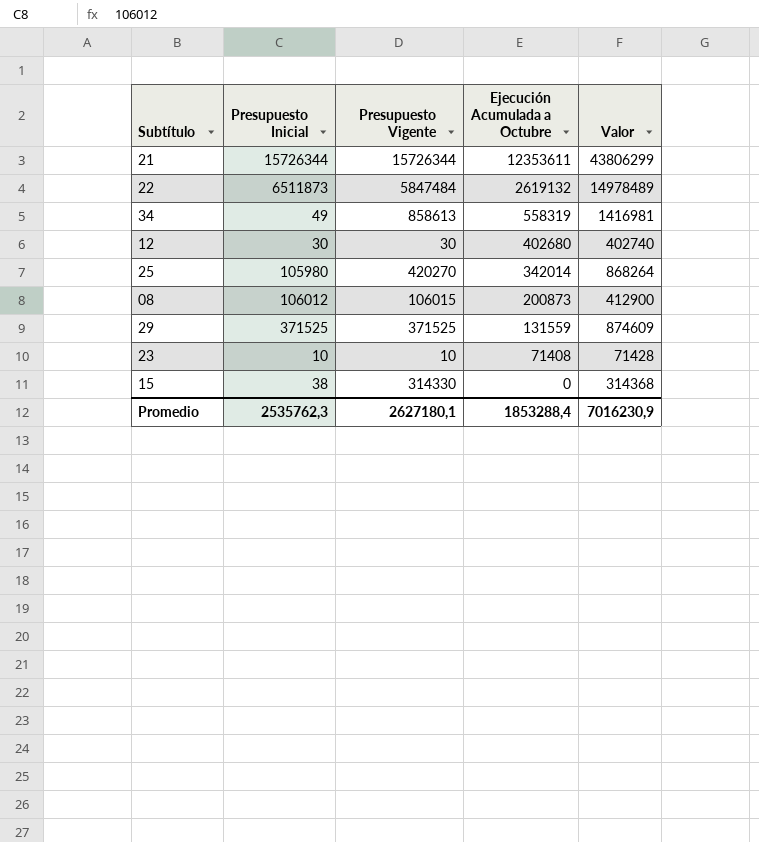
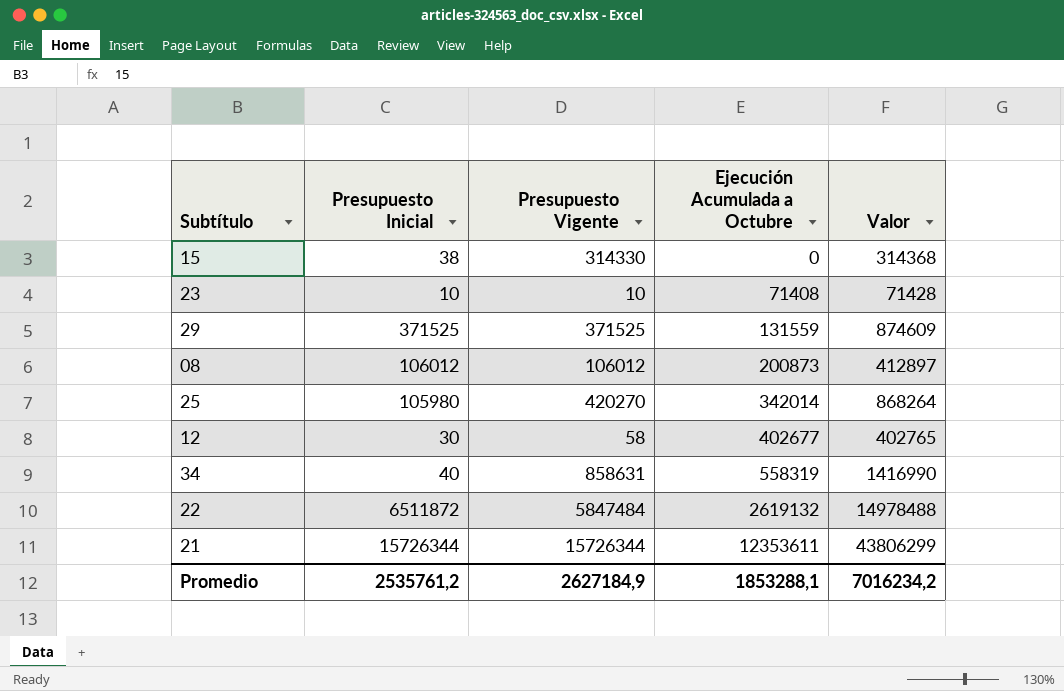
row order: Ejecución Acumulada a Octubre descending -> Ejecución Acumulada a Octubre ascending
08 | Presupuesto Vigente: 106015 -> 106012
08 | Valor: 412900 -> 412897
12 | Presupuesto Vigente: 30 -> 58
12 | Ejecución Acumulada a Octubre: 402680 -> 402677
12 | Valor: 402740 -> 402765
34 | Presupuesto Inicial: 49 -> 40
34 | Presupuesto Vigente: 858613 -> 858631
34 | Valor: 1416981 -> 1416990
22 | Presupuesto Inicial: 6511873 -> 6511872
22 | Valor: 14978489 -> 14978488
Promedio | Presupuesto Inicial: 2535762,3 -> 2535761,2
Promedio | Presupuesto Vigente: 2627180,1 -> 2627184,9
Promedio | Ejecución Acumulada a Octubre: 1853288,4 -> 1853288,1
Promedio | Valor: 7016230,9 -> 7016234,2

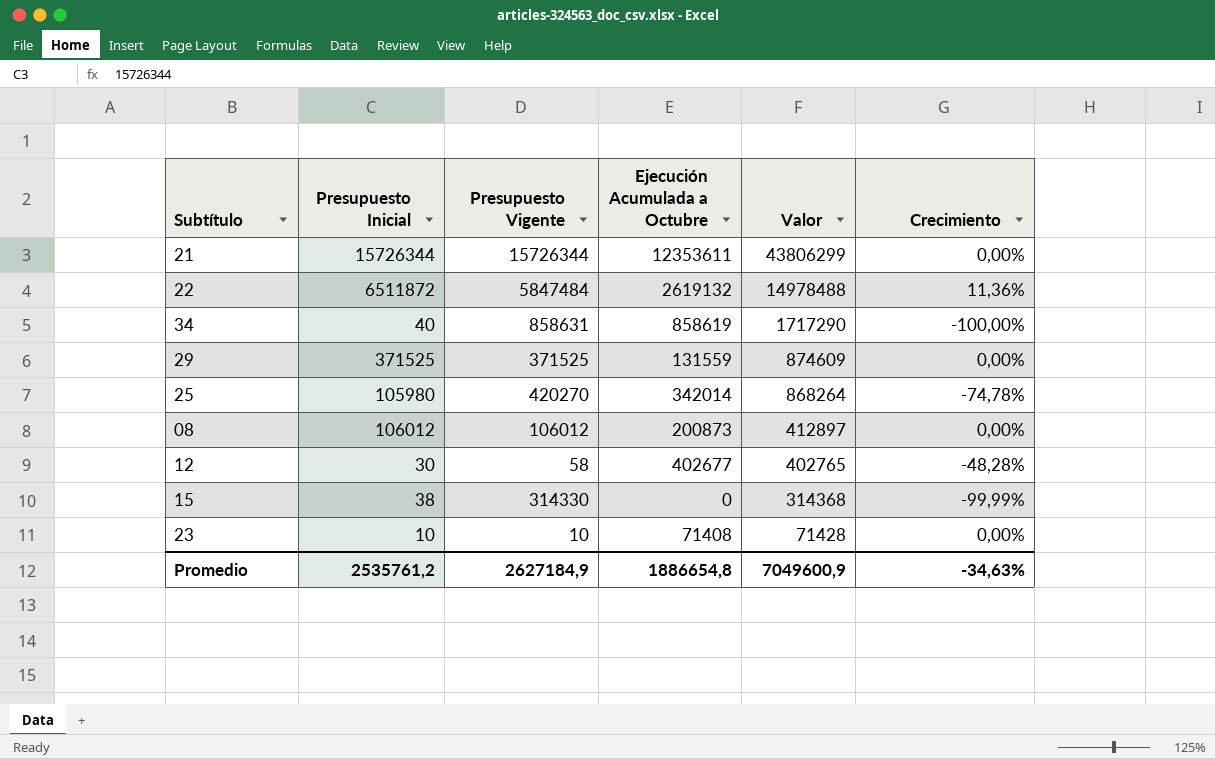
row order: Ejecución Acumulada a Octubre ascending -> Valor descending
column Crecimiento | formula: none -> ([Presupuesto Inicial] - [Presupuesto Vigente]) / [Presupuesto Vigente]
34 | Ejecución Acumulada a Octubre: 558319 -> 858619
34 | Valor: 1416990 -> 1717290
Promedio | Ejecución Acumulada a Octubre: 1853288,1 -> 1886654,8
Promedio | Valor: 7016234,2 -> 7049600,9

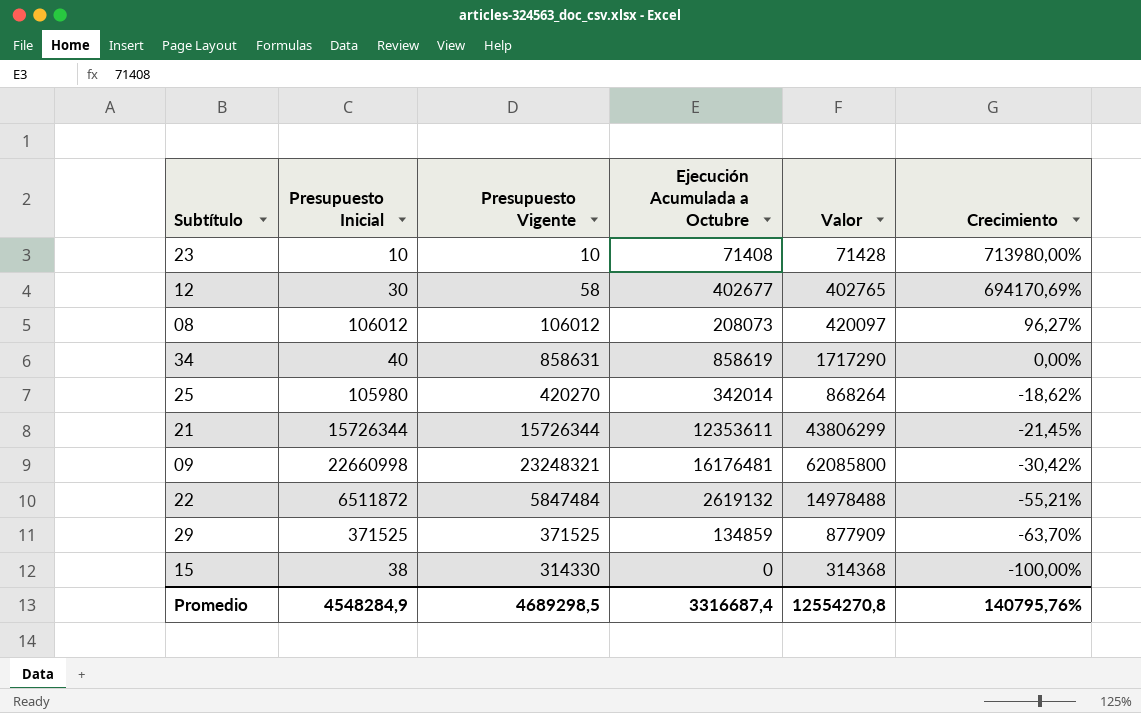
row order: Valor descending -> Crecimiento descending
column Crecimiento | formula: ([Presupuesto Inicial] - [Presupuesto Vigente]) / [Presupuesto Vigente] -> ([Ejecución Acumulada a Octubre] - [Presupuesto Vigente]) / [Presupuesto Vigente]
08 | Ejecución Acumulada a Octubre: 200873 -> 208073
08 | Valor: 412897 -> 420097
row 09: none -> 22660998 | 23248321 | 16176481 | 62085800 | -30,42%
29 | Ejecución Acumulada a Octubre: 131559 -> 134859
29 | Valor: 874609 -> 877909
Promedio | Presupuesto Inicial: 2535761,2 -> 4548284,9
Promedio | Presupuesto Vigente: 2627184,9 -> 4689298,5
Promedio | Ejecución Acumulada a Octubre: 1886654,8 -> 3316687,4
Promedio | Valor: 7049600,9 -> 12554270,8
Promedio | Crecimiento: -34,63% -> 140795,76%

